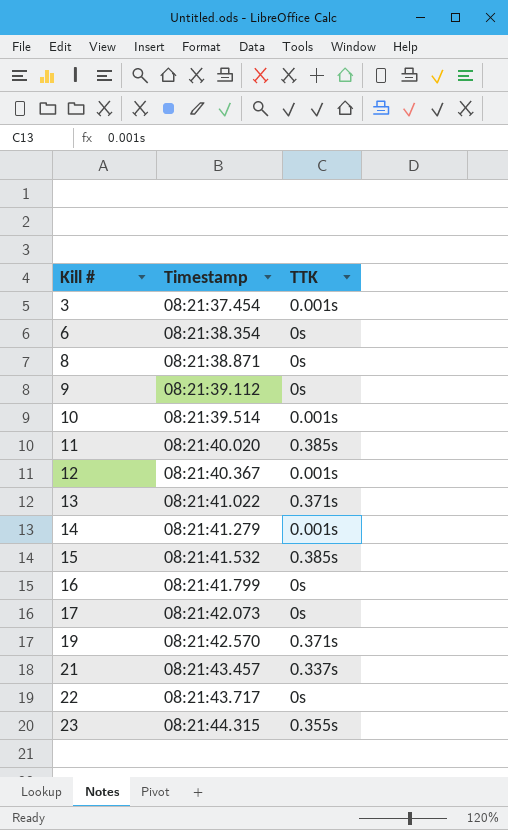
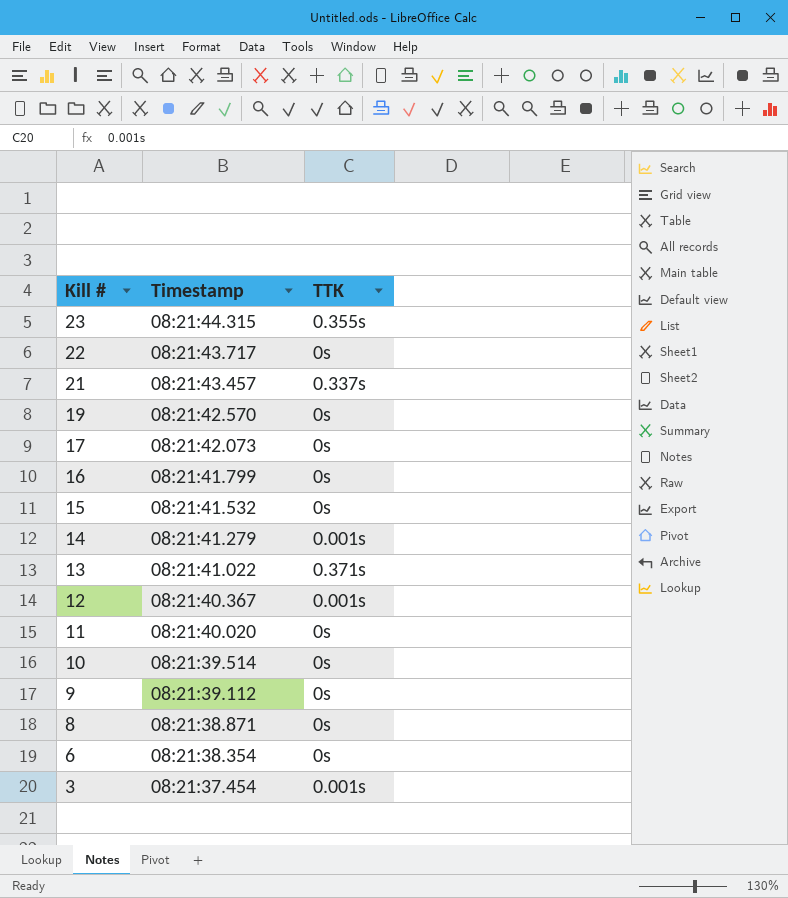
row order: Kill # ascending -> Kill # descending
19 | TTK: 0.371s -> 0s
15 | TTK: 0.385s -> 0s
11 | TTK: 0.385s -> 0s
10 | TTK: 0.001s -> 0s

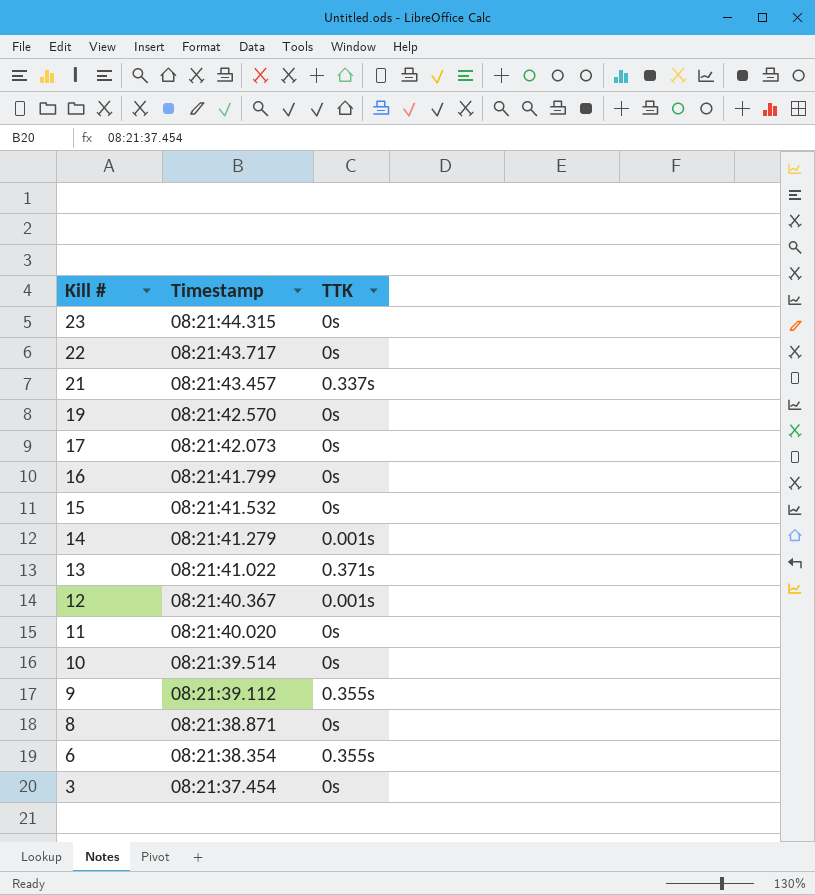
23 | TTK: 0.355s -> 0s
9 | TTK: 0s -> 0.355s
6 | TTK: 0s -> 0.355s
3 | TTK: 0.001s -> 0s

